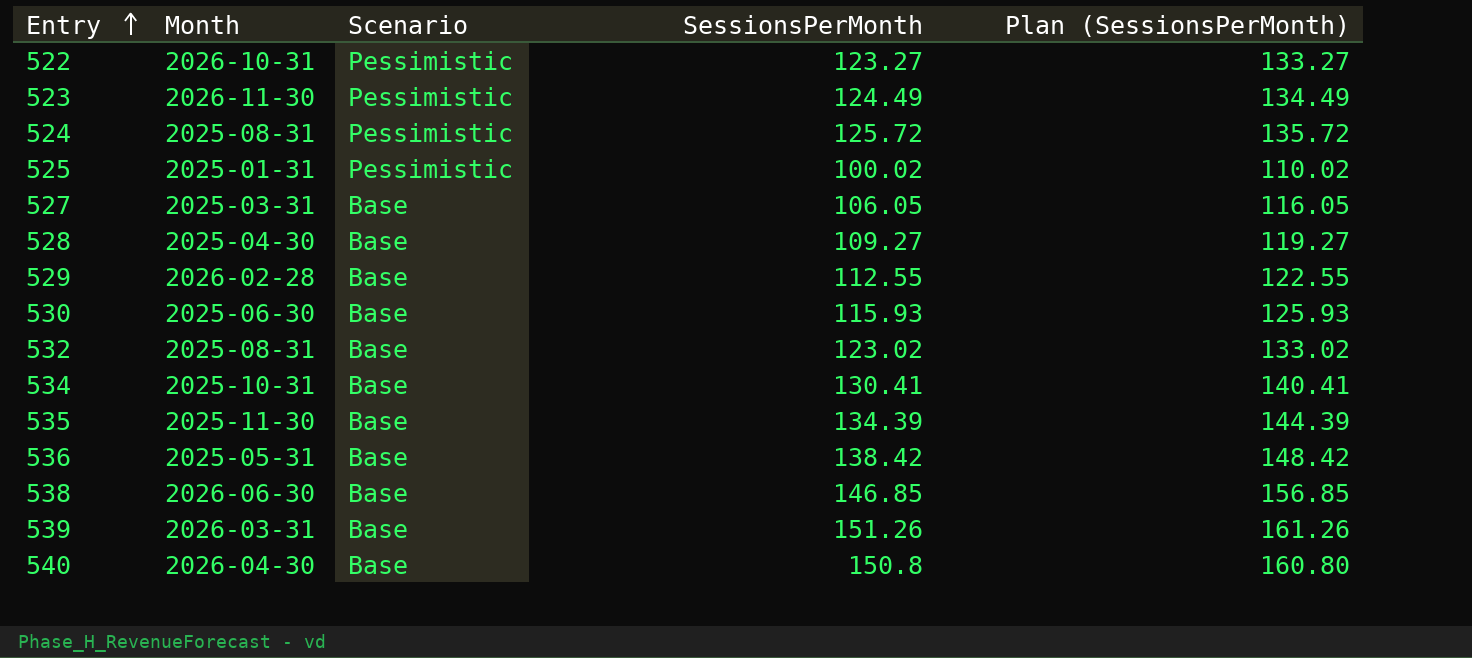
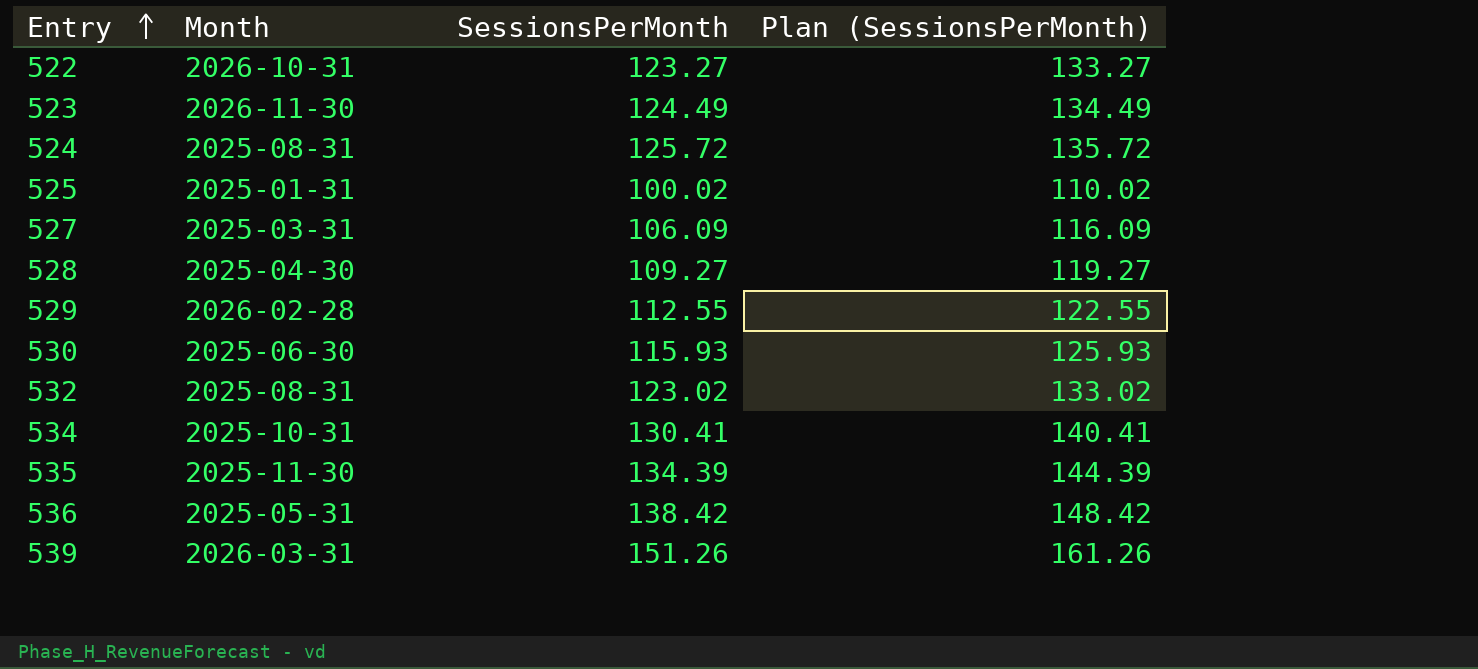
column Scenario | position: 3 -> none
row 538: 2026-06-30 | Base | 146.85 | 156.85 -> none
row 540: 2026-04-30 | Base | 150.8 | 160.80 -> none
527 | SessionsPerMonth: 106.05 -> 106.09
527 | Plan (SessionsPerMonth): 116.05 -> 116.09

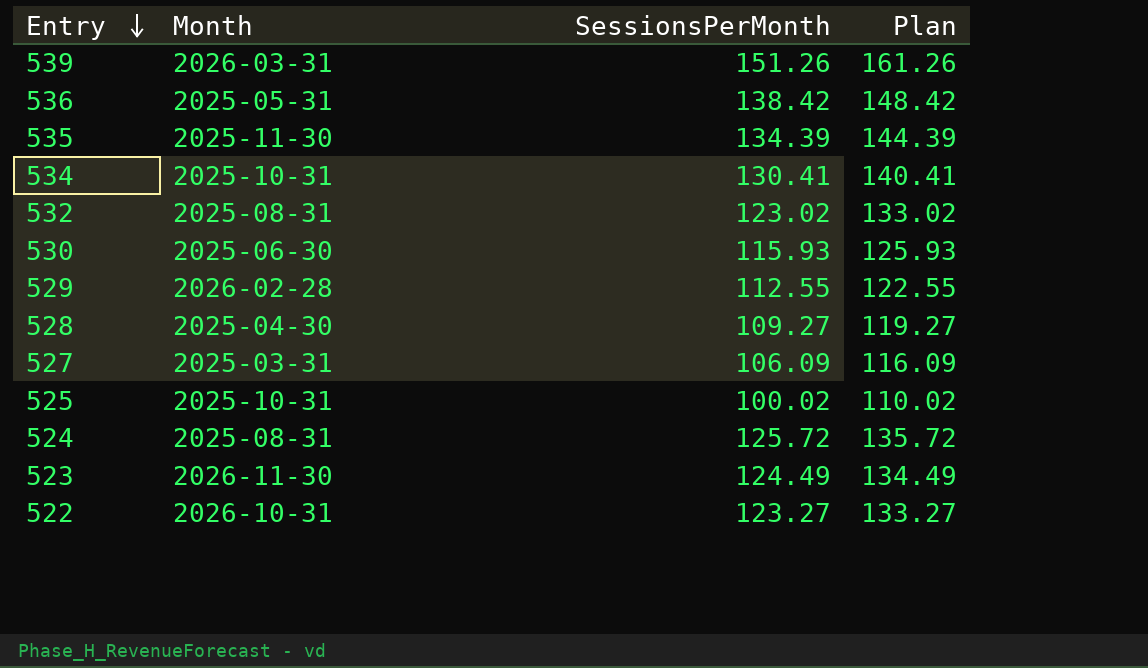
row order: Entry ascending -> Entry descending
column name: Plan (SessionsPerMonth) -> Plan
525 | Month: 2025-01-31 -> 2025-10-31

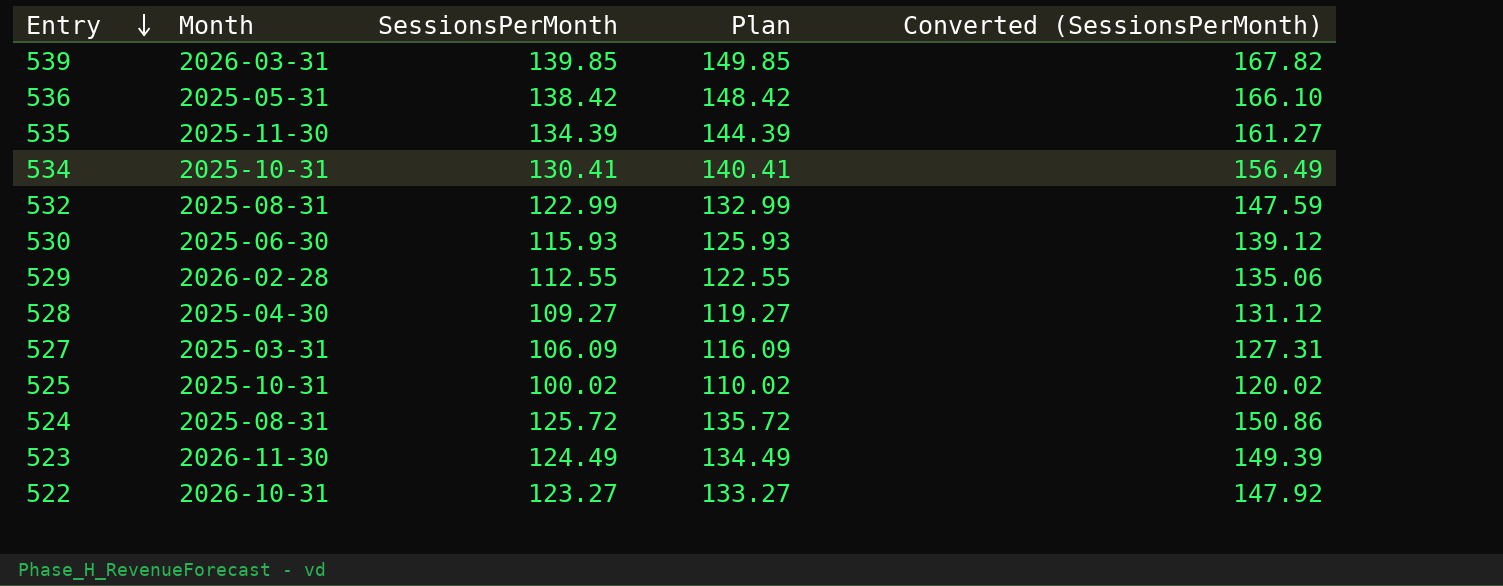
column Converted (SessionsPerMonth) | formula: none -> [SessionsPerMonth] * 1.2
539 | SessionsPerMonth: 151.26 -> 139.85
539 | Plan: 161.26 -> 149.85
532 | SessionsPerMonth: 123.02 -> 122.99
532 | Plan: 133.02 -> 132.99

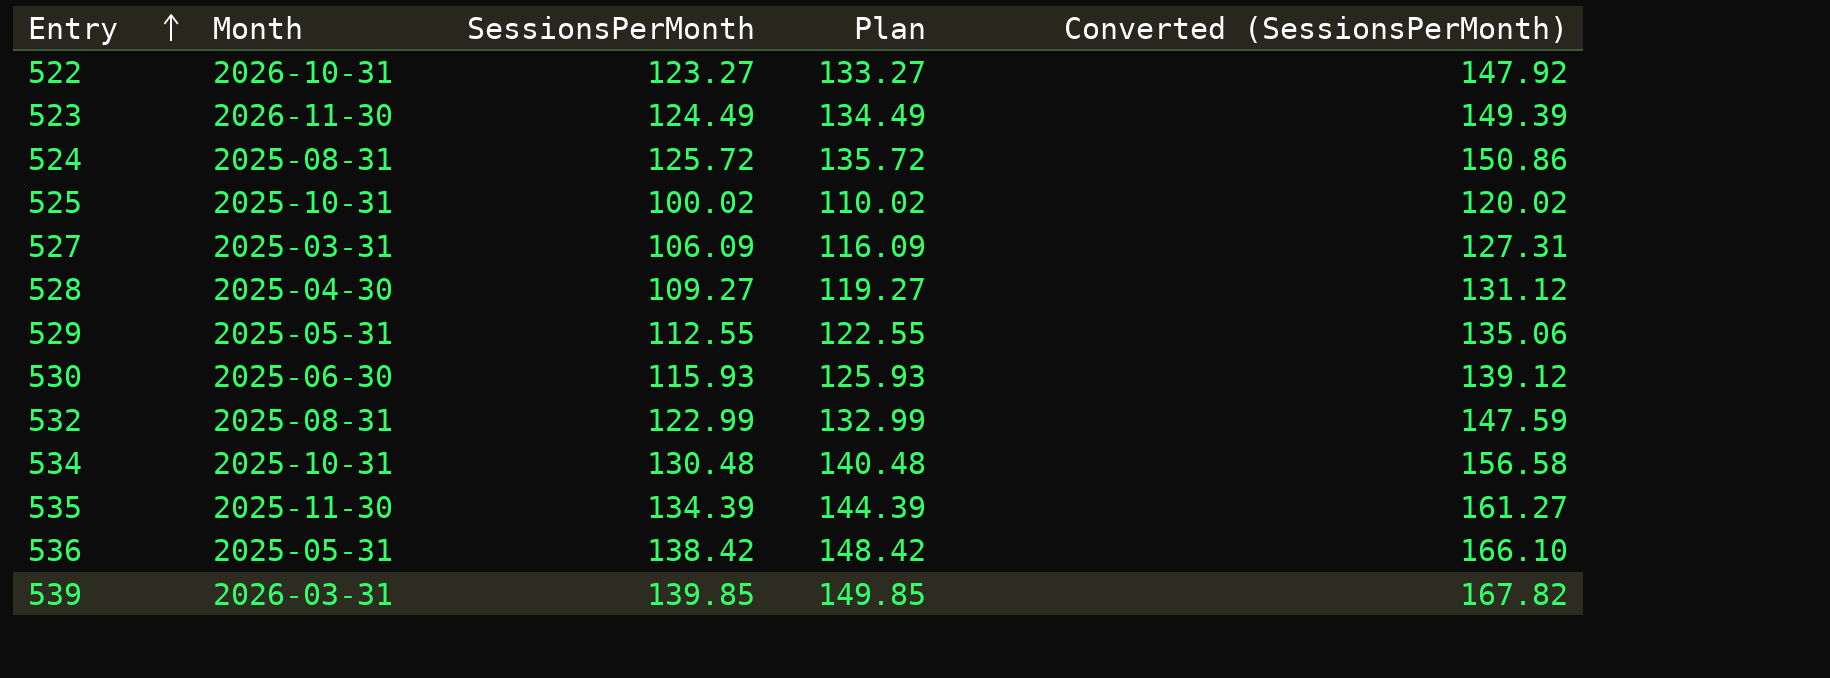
row order: Entry descending -> Entry ascending
529 | Month: 2026-02-28 -> 2025-05-31
534 | SessionsPerMonth: 130.41 -> 130.48
534 | Plan: 140.41 -> 140.48
534 | Converted (SessionsPerMonth): 156.49 -> 156.58

